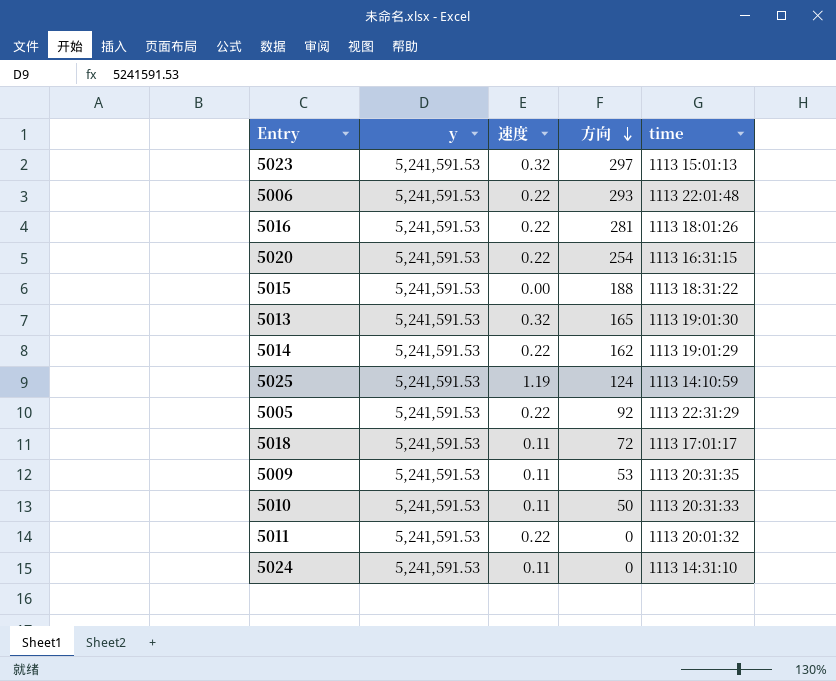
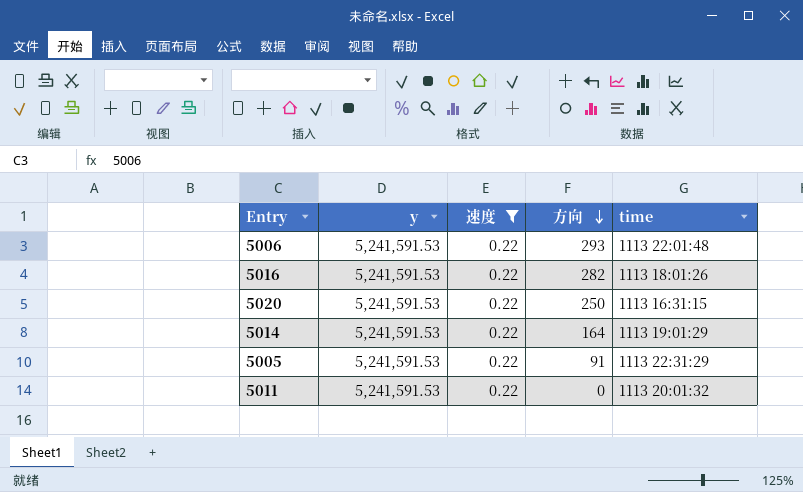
filter: none -> 速度 = 0.22
5016 | 方向: 281 -> 282
5020 | 方向: 254 -> 250
5014 | 方向: 162 -> 164
5005 | 方向: 92 -> 91

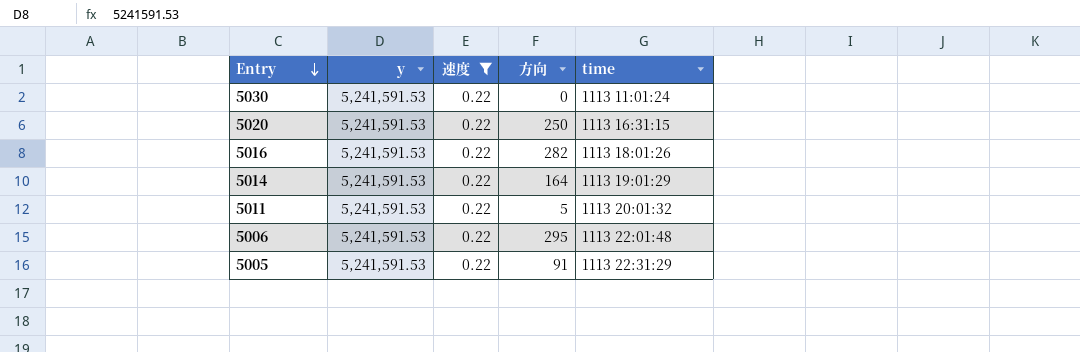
row order: 方向 descending -> Entry descending
row 5030: none -> 5,241,591.53 | 0.22 | 0 | 1113 11:01:24
5011 | 方向: 0 -> 5
5006 | 方向: 293 -> 295

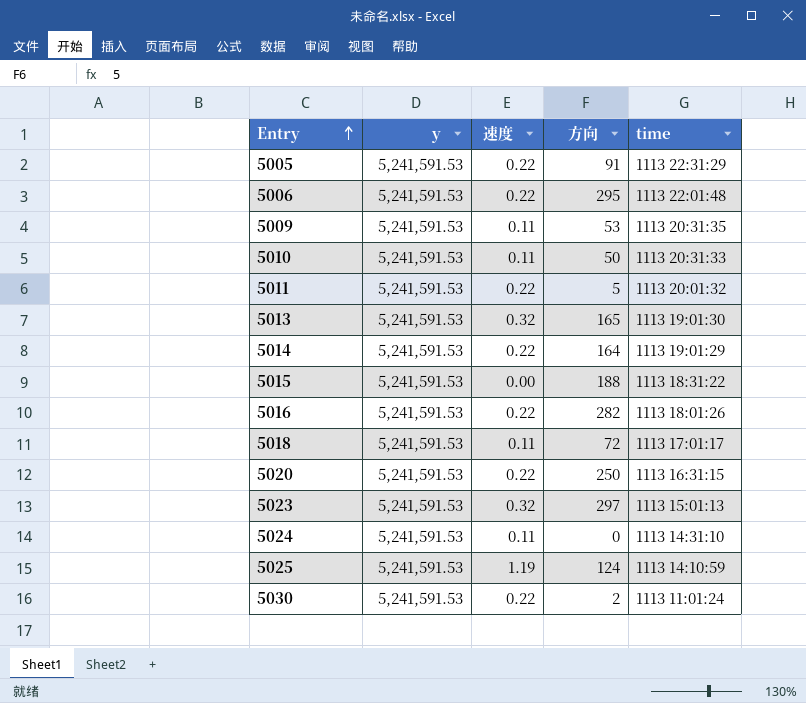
filter: 速度 = 0.22 -> none
row order: Entry descending -> Entry ascending
5030 | 方向: 0 -> 2

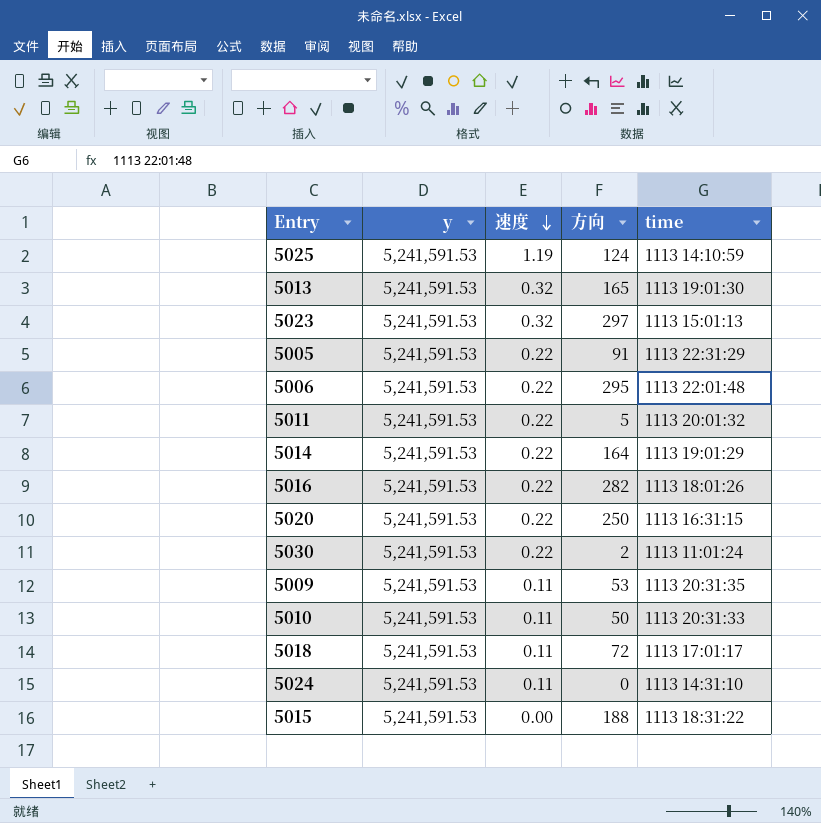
row order: Entry ascending -> 速度 descending

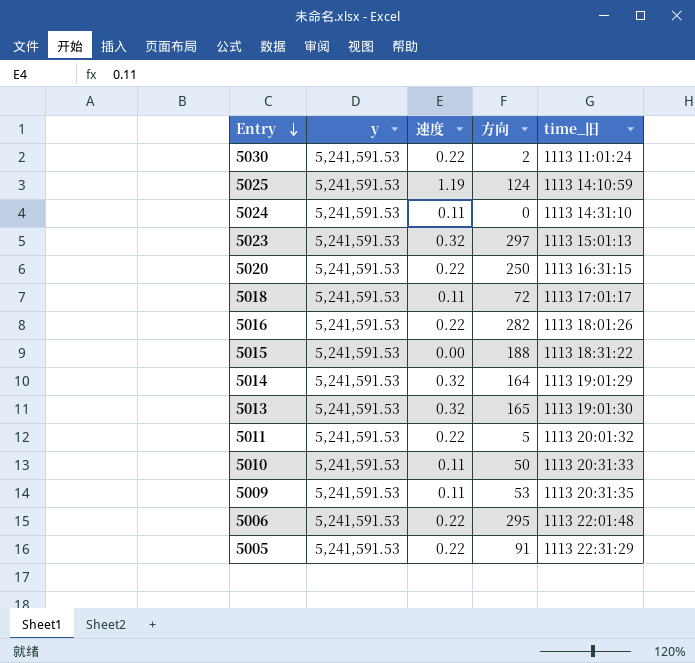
row order: 速度 descending -> Entry descending
column name: time -> time_旧
5014 | 速度: 0.22 -> 0.32

